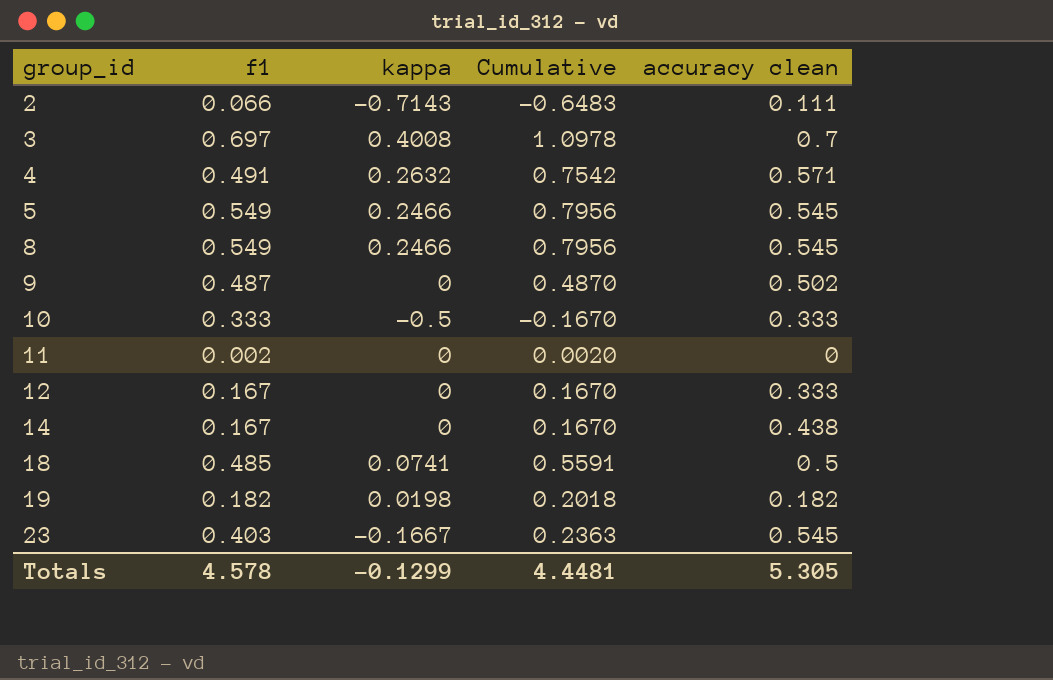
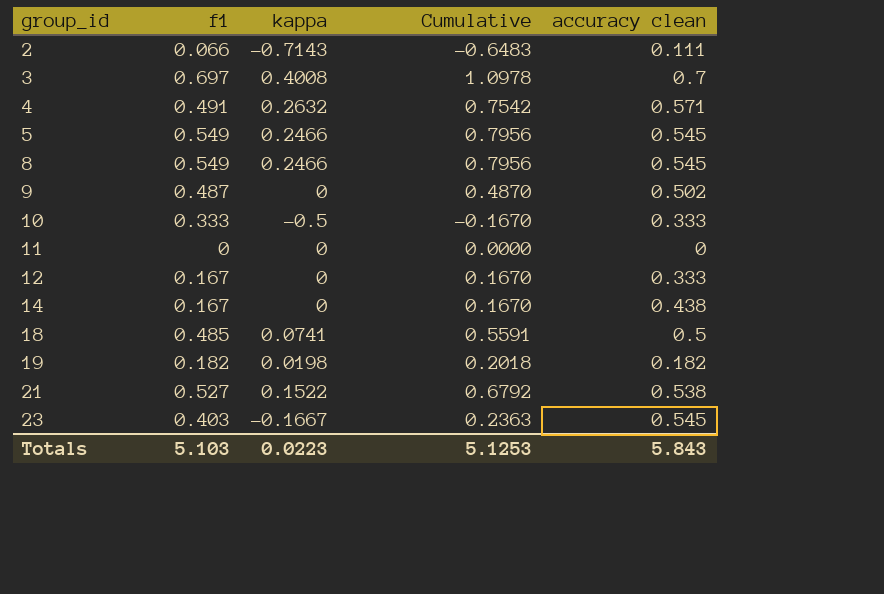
11 | f1: 0.002 -> 0
11 | Cumulative: 0.0020 -> 0.0000
row 21: none -> 0.527 | 0.1522 | 0.6792 | 0.538
Totals | f1: 4.578 -> 5.103
Totals | kappa: -0.1299 -> 0.0223
Totals | Cumulative: 4.4481 -> 5.1253
Totals | accuracy clean: 5.305 -> 5.843

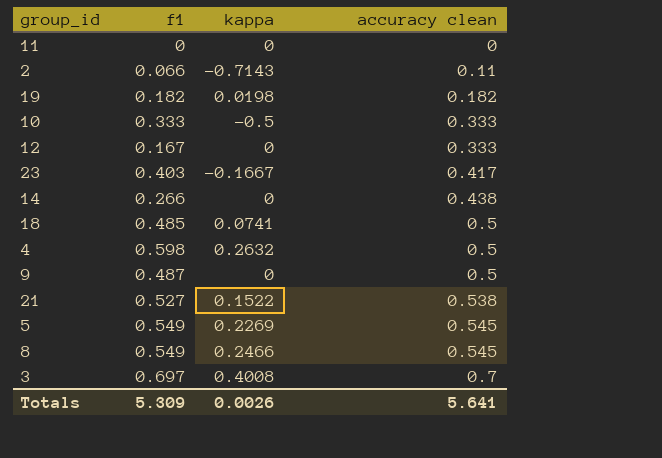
row order: group_id ascending -> accuracy clean ascending
column Cumulative | formula: [f1] + [kappa] -> none
2 | accuracy clean: 0.111 -> 0.11
23 | accuracy clean: 0.545 -> 0.417
14 | f1: 0.167 -> 0.266
4 | f1: 0.491 -> 0.598
4 | accuracy clean: 0.571 -> 0.5
9 | accuracy clean: 0.502 -> 0.5
5 | kappa: 0.2466 -> 0.2269
Totals | f1: 5.103 -> 5.309
Totals | kappa: 0.0223 -> 0.0026
Totals | accuracy clean: 5.843 -> 5.641

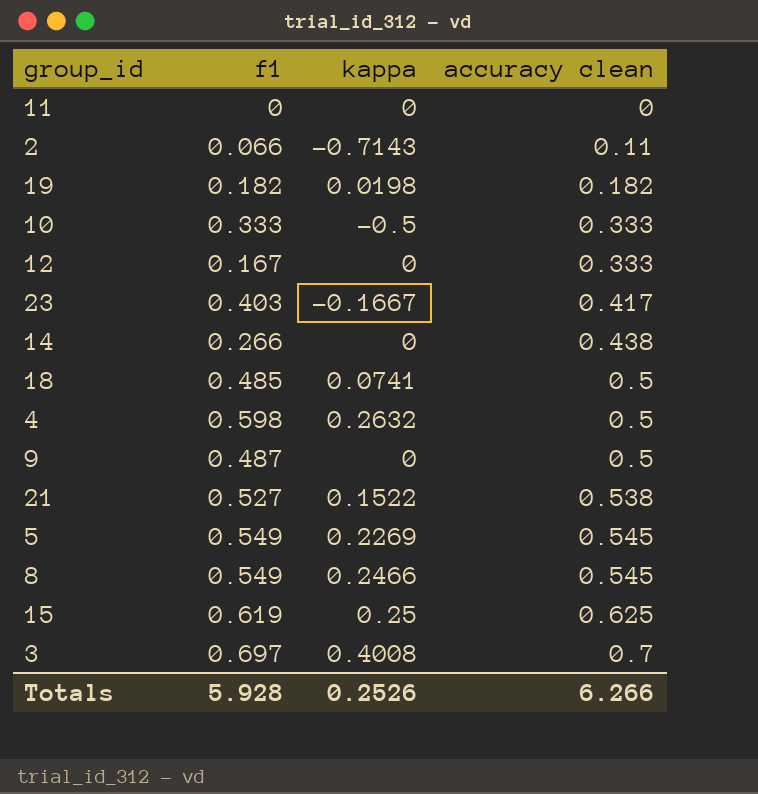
row 15: none -> 0.619 | 0.25 | 0.625
Totals | f1: 5.309 -> 5.928
Totals | kappa: 0.0026 -> 0.2526
Totals | accuracy clean: 5.641 -> 6.266

